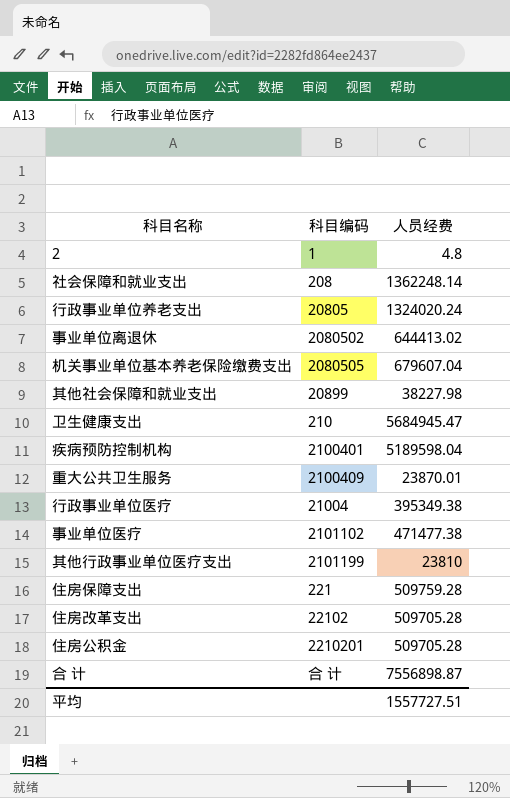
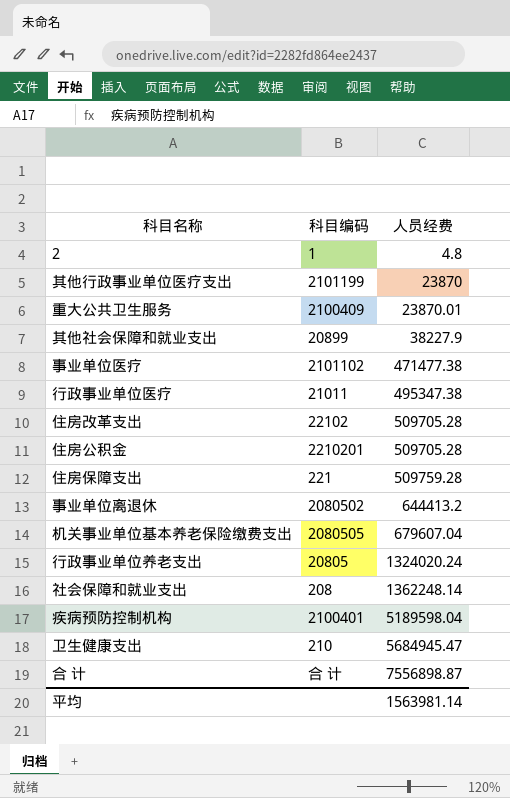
row order: none -> 人员经费 ascending
其他行政事业单位医疗支出 | 人员经费: 23810 -> 23870
其他社会保障和就业支出 | 人员经费: 38227.98 -> 38227.9
行政事业单位医疗 | 科目编码: 21004 -> 21011
行政事业单位医疗 | 人员经费: 395349.38 -> 495347.38
事业单位离退休 | 人员经费: 644413.02 -> 644413.2
平均 | 人员经费: 1557727.51 -> 1563981.14

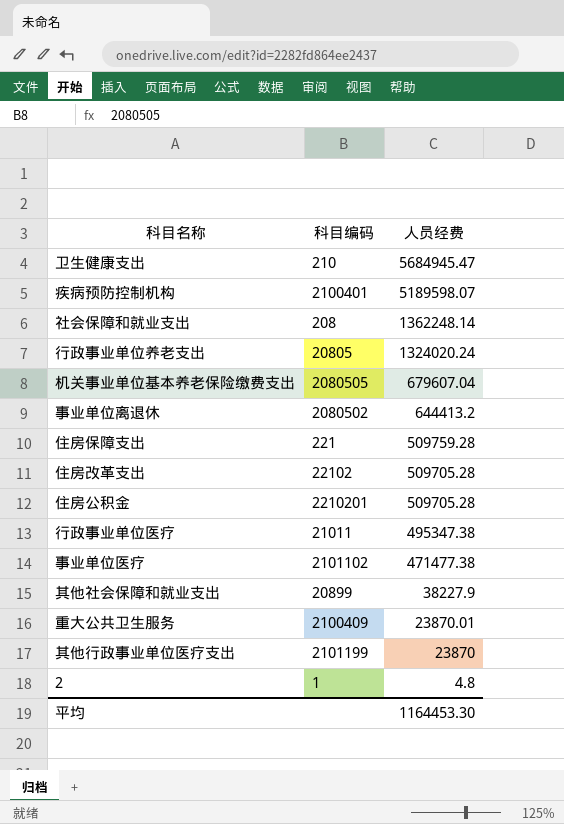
row order: 人员经费 ascending -> 人员经费 descending
row 合 计: 合 计 | 7556898.87 -> none
疾病预防控制机构 | 人员经费: 5189598.04 -> 5189598.07
平均 | 人员经费: 1563981.14 -> 1164453.30

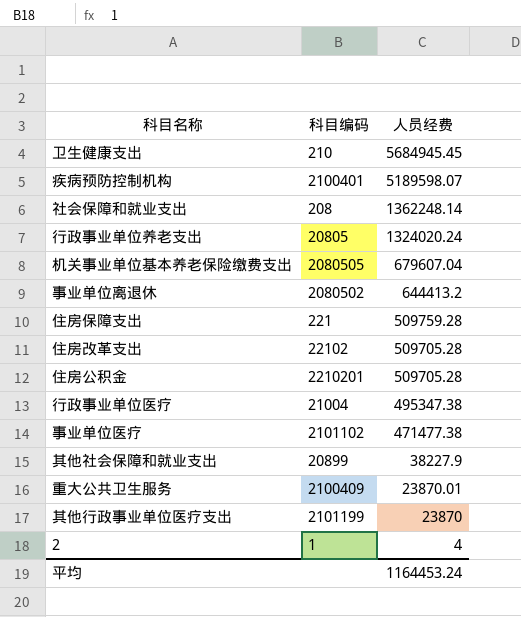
卫生健康支出 | 人员经费: 5684945.47 -> 5684945.45
行政事业单位医疗 | 科目编码: 21011 -> 21004
2 | 人员经费: 4.8 -> 4
平均 | 人员经费: 1164453.30 -> 1164453.24

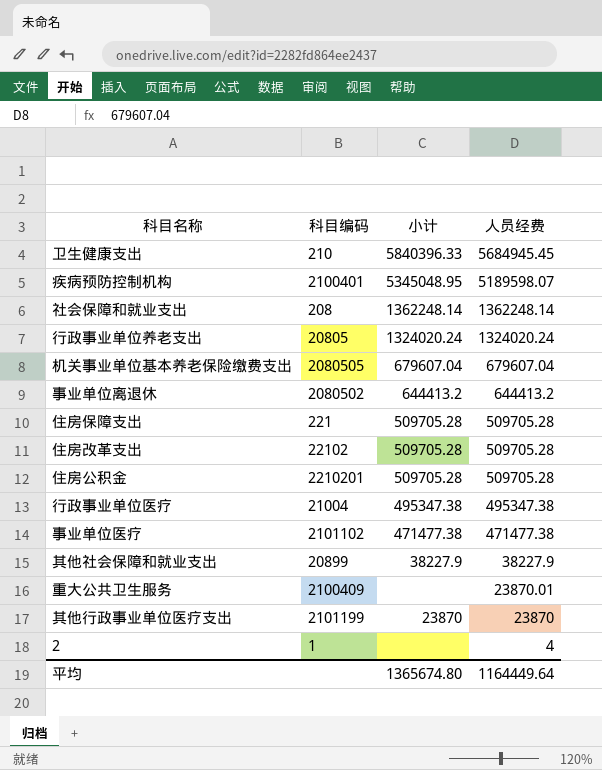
column 小计 | position: none -> 3
住房保障支出 | 人员经费: 509759.28 -> 509705.28
平均 | 人员经费: 1164453.24 -> 1164449.64

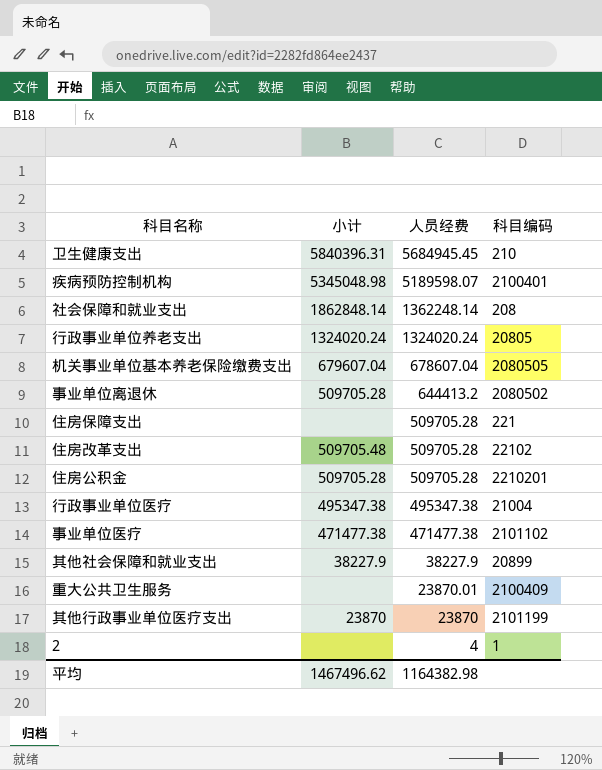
column 科目编码 | position: 2 -> 4
卫生健康支出 | 小计: 5840396.33 -> 5840396.31
疾病预防控制机构 | 小计: 5345048.95 -> 5345048.98
社会保障和就业支出 | 小计: 1362248.14 -> 1862848.14
机关事业单位基本养老保险缴费支出 | 人员经费: 679607.04 -> 678607.04
事业单位离退休 | 小计: 644413.2 -> 509705.28
住房保障支出 | 小计: 509705.28 -> none
住房改革支出 | 小计: 509705.28 -> 509705.48
平均 | 小计: 1365674.80 -> 1467496.62
平均 | 人员经费: 1164449.64 -> 1164382.98

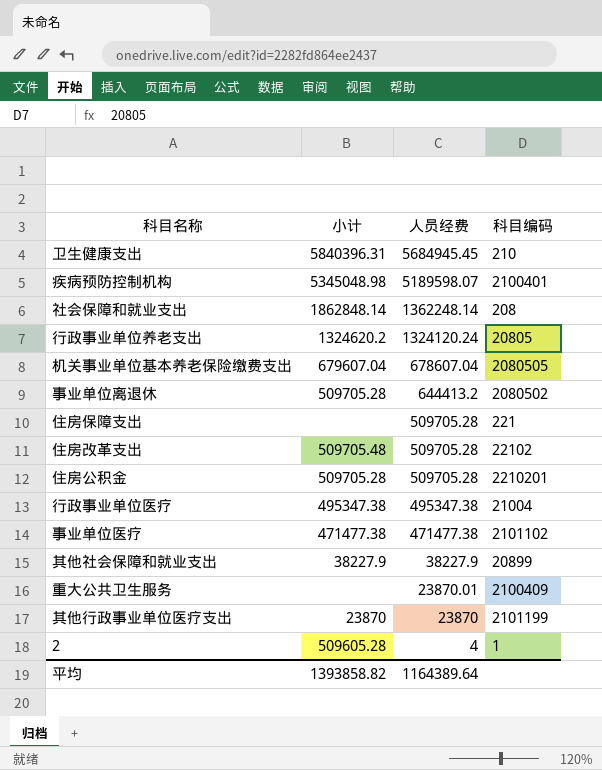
行政事业单位养老支出 | 小计: 1324020.24 -> 1324620.2
行政事业单位养老支出 | 人员经费: 1324020.24 -> 1324120.24
2 | 小计: none -> 509605.28
平均 | 小计: 1467496.62 -> 1393858.82
平均 | 人员经费: 1164382.98 -> 1164389.64

